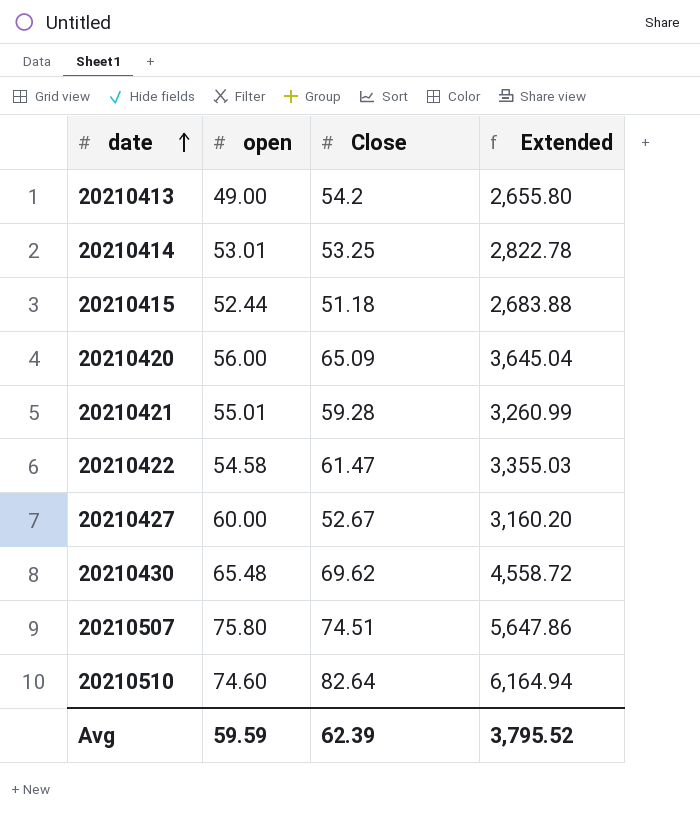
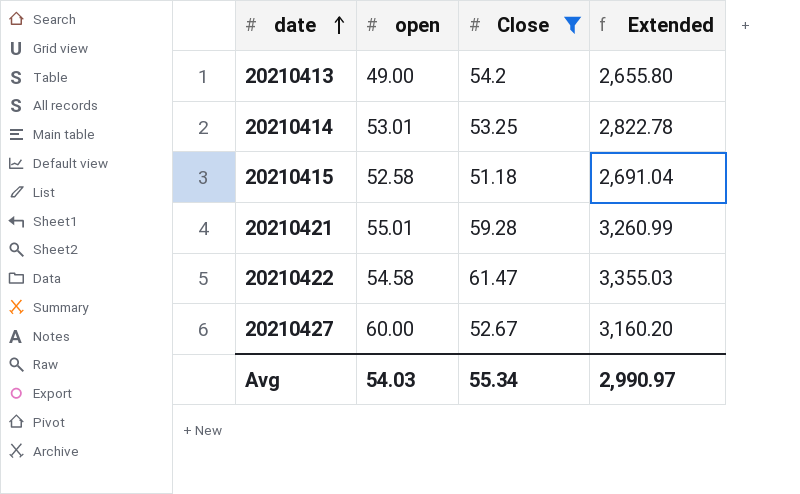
filter: none -> Close <= 61.47
20210415 | open: 52.44 -> 52.58
20210415 | Extended: 2,683.88 -> 2,691.04
Avg | open: 59.59 -> 54.03
Avg | Close: 62.39 -> 55.34
Avg | Extended: 3,795.52 -> 2,990.97

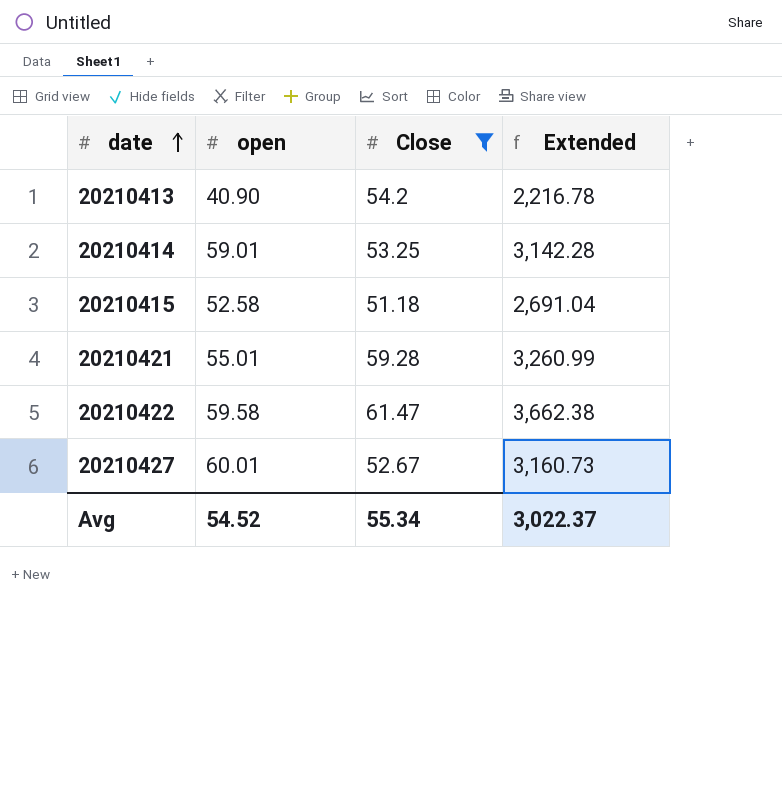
20210413 | open: 49.00 -> 40.90
20210413 | Extended: 2,655.80 -> 2,216.78
20210414 | open: 53.01 -> 59.01
20210414 | Extended: 2,822.78 -> 3,142.28
20210422 | open: 54.58 -> 59.58
20210422 | Extended: 3,355.03 -> 3,662.38
20210427 | open: 60.00 -> 60.01
20210427 | Extended: 3,160.20 -> 3,160.73
Avg | open: 54.03 -> 54.52
Avg | Extended: 2,990.97 -> 3,022.37

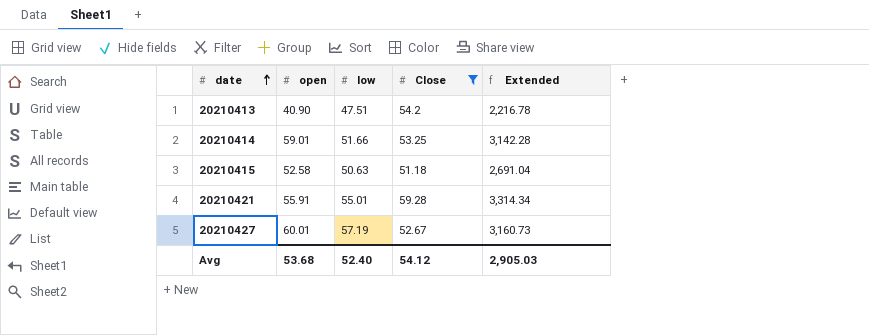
column low | position: none -> 3
row 20210422: 59.58 | 61.47 | 3,662.38 -> none
20210421 | open: 55.01 -> 55.91
20210421 | Extended: 3,260.99 -> 3,314.34
Avg | open: 54.52 -> 53.68
Avg | Close: 55.34 -> 54.12
Avg | Extended: 3,022.37 -> 2,905.03

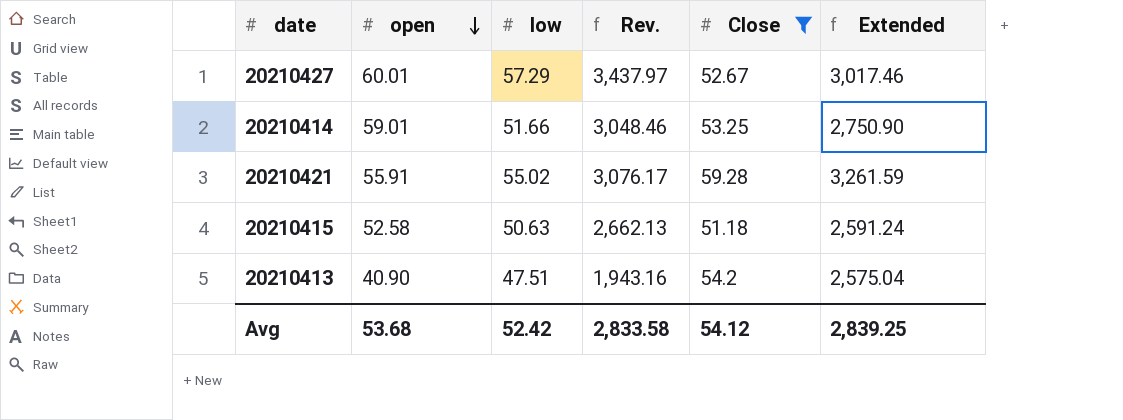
row order: date ascending -> open descending
column Rev. | formula: none -> [open] * [low]
column Extended | formula: [open] * [Close] -> [low] * [Close]
20210427 | low: 57.19 -> 57.29
20210421 | low: 55.01 -> 55.02
Avg | low: 52.40 -> 52.42
Avg | Extended: 2,905.03 -> 2,839.25

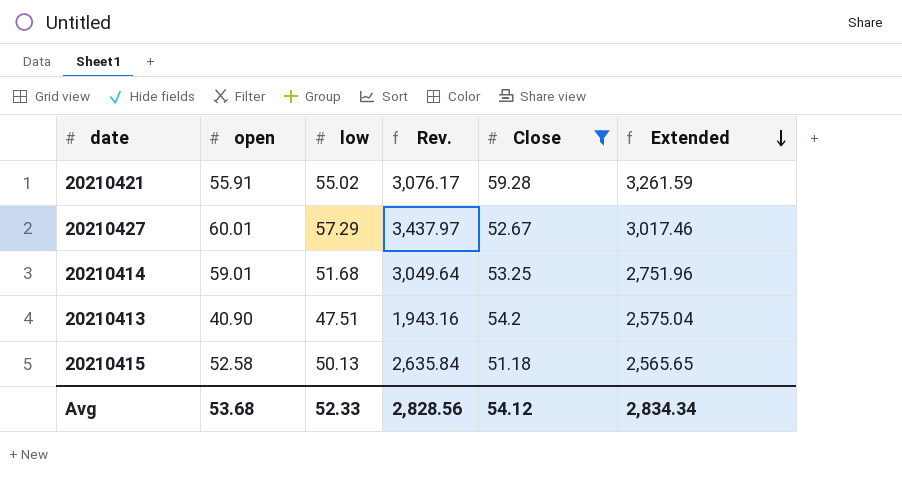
row order: open descending -> Extended descending
20210414 | low: 51.66 -> 51.68
20210414 | Rev.: 3,048.46 -> 3,049.64
20210414 | Extended: 2,750.90 -> 2,751.96
20210415 | low: 50.63 -> 50.13
20210415 | Rev.: 2,662.13 -> 2,635.84
20210415 | Extended: 2,591.24 -> 2,565.65
Avg | low: 52.42 -> 52.33
Avg | Rev.: 2,833.58 -> 2,828.56
Avg | Extended: 2,839.25 -> 2,834.34

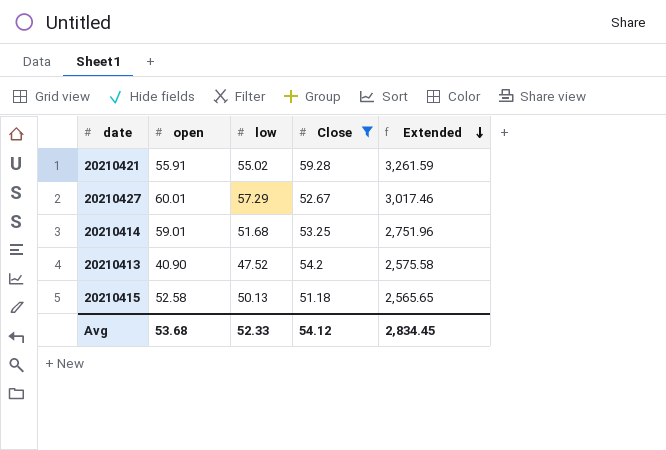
column Rev. | formula: [open] * [low] -> none
20210413 | low: 47.51 -> 47.52
20210413 | Extended: 2,575.04 -> 2,575.58
Avg | Extended: 2,834.34 -> 2,834.45

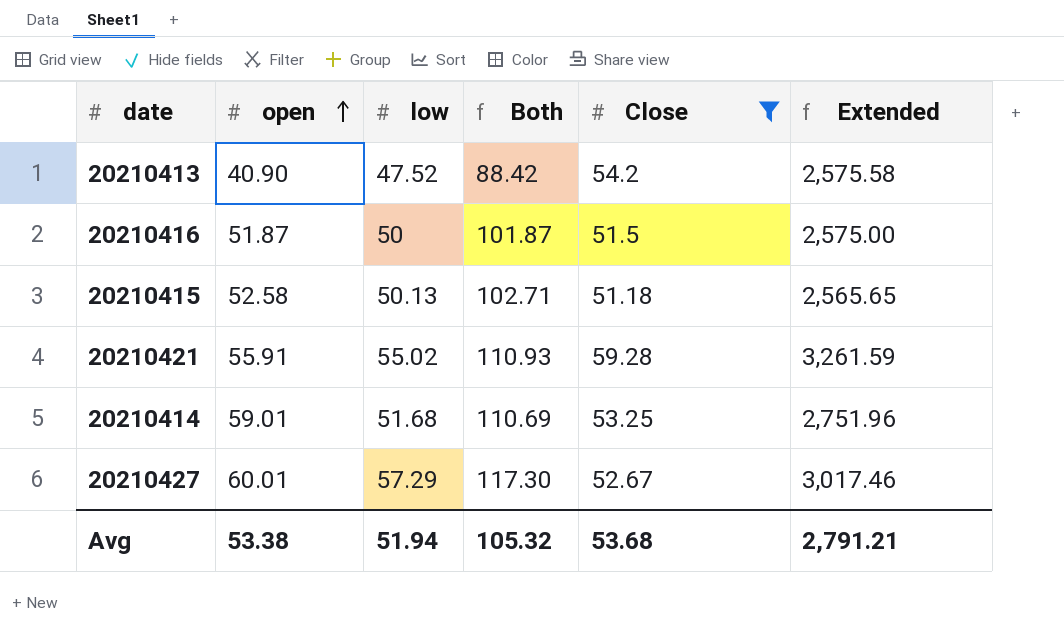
row order: Extended descending -> open ascending
column Both | formula: none -> [open] + [low]
row 20210416: none -> 51.87 | 50 | 101.87 | 51.5 | 2,575.00
Avg | open: 53.68 -> 53.38
Avg | low: 52.33 -> 51.94
Avg | Close: 54.12 -> 53.68
Avg | Extended: 2,834.45 -> 2,791.21

